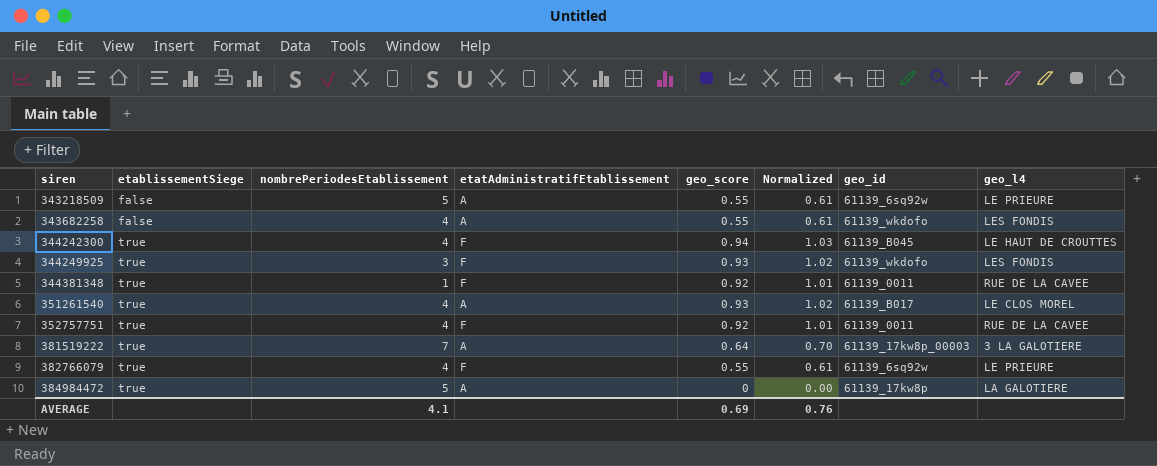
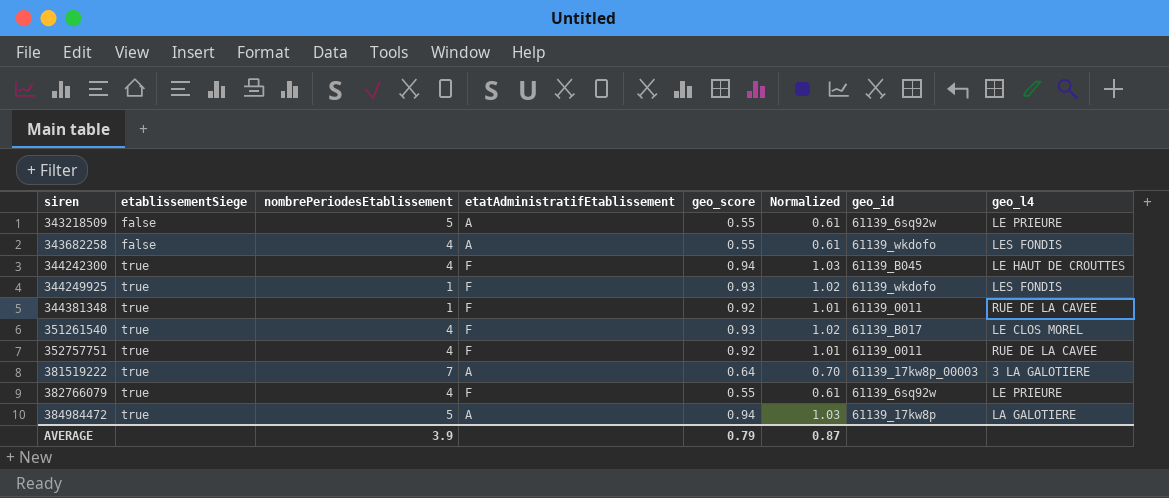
344249925 | nombrePeriodesEtablissement: 3 -> 1
351261540 | etatAdministratifEtablissement: A -> F
384984472 | geo_score: 0 -> 0.94
384984472 | Normalized: 0.00 -> 1.03
AVERAGE | nombrePeriodesEtablissement: 4.1 -> 3.9
AVERAGE | geo_score: 0.69 -> 0.79
AVERAGE | Normalized: 0.76 -> 0.87

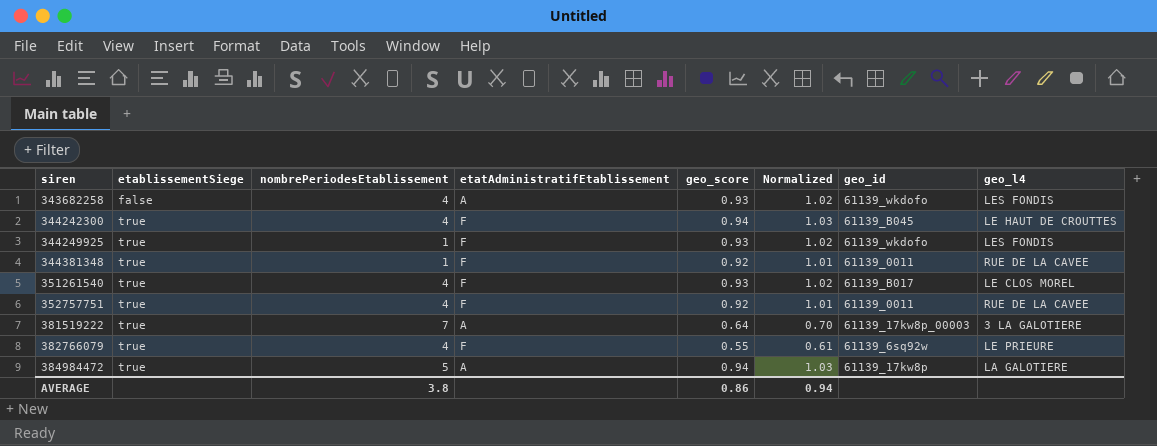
row 343218509: false | 5 | A | 0.55 | 0.61 | 61139_6sq92w | LE PRIEURE -> none
343682258 | geo_score: 0.55 -> 0.93
343682258 | Normalized: 0.61 -> 1.02
AVERAGE | nombrePeriodesEtablissement: 3.9 -> 3.8
AVERAGE | geo_score: 0.79 -> 0.86
AVERAGE | Normalized: 0.87 -> 0.94

